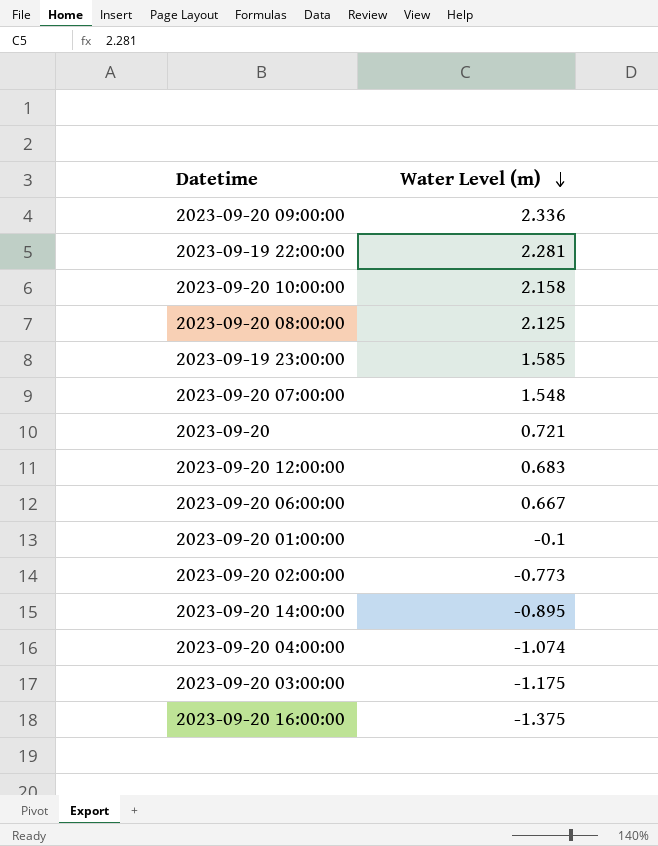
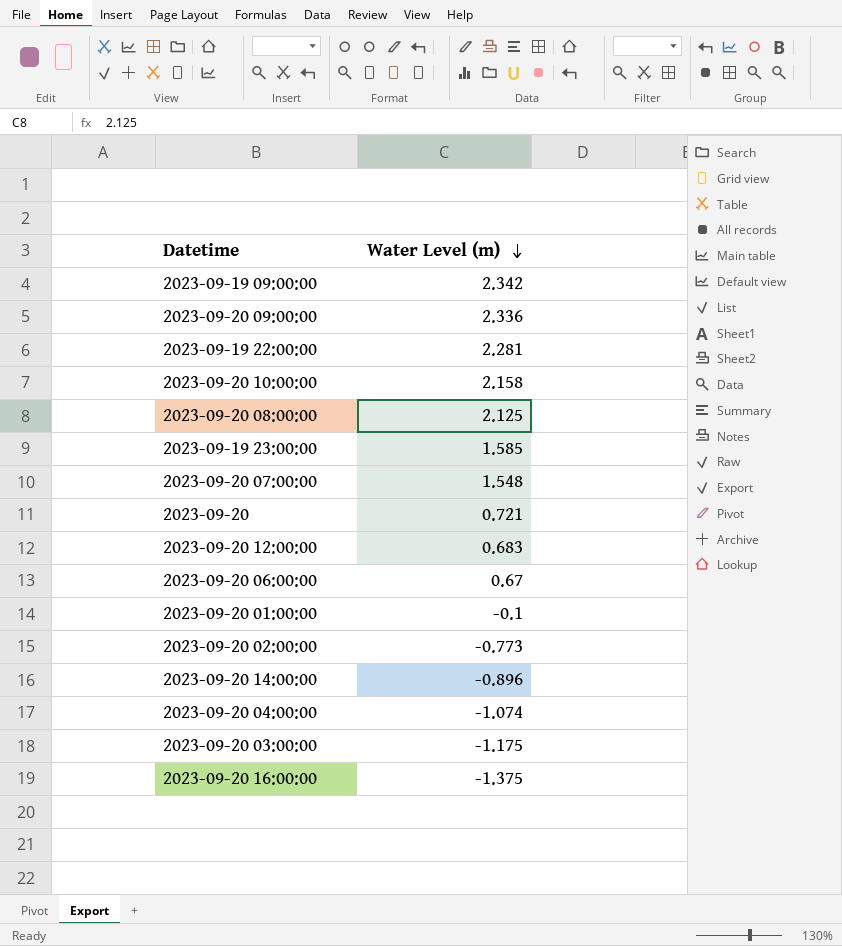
row 2023-09-19 09:00:00: none -> 2.342
2023-09-20 06:00:00 | Water Level (m): 0.667 -> 0.67
2023-09-20 14:00:00 | Water Level (m): -0.895 -> -0.896

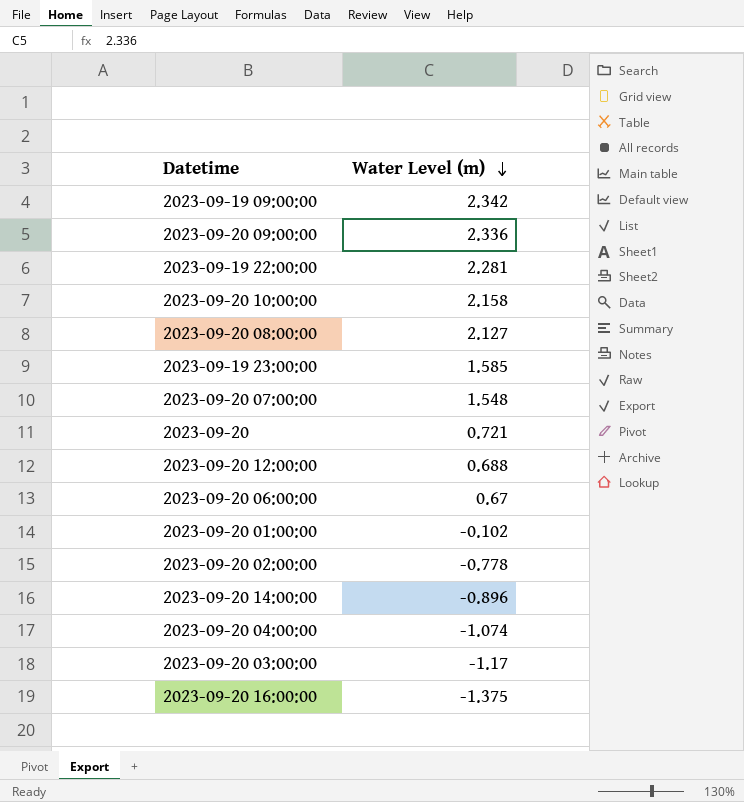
2023-09-20 08:00:00 | Water Level (m): 2.125 -> 2.127
2023-09-20 12:00:00 | Water Level (m): 0.683 -> 0.688
2023-09-20 01:00:00 | Water Level (m): -0.1 -> -0.102
2023-09-20 02:00:00 | Water Level (m): -0.773 -> -0.778
2023-09-20 03:00:00 | Water Level (m): -1.175 -> -1.17

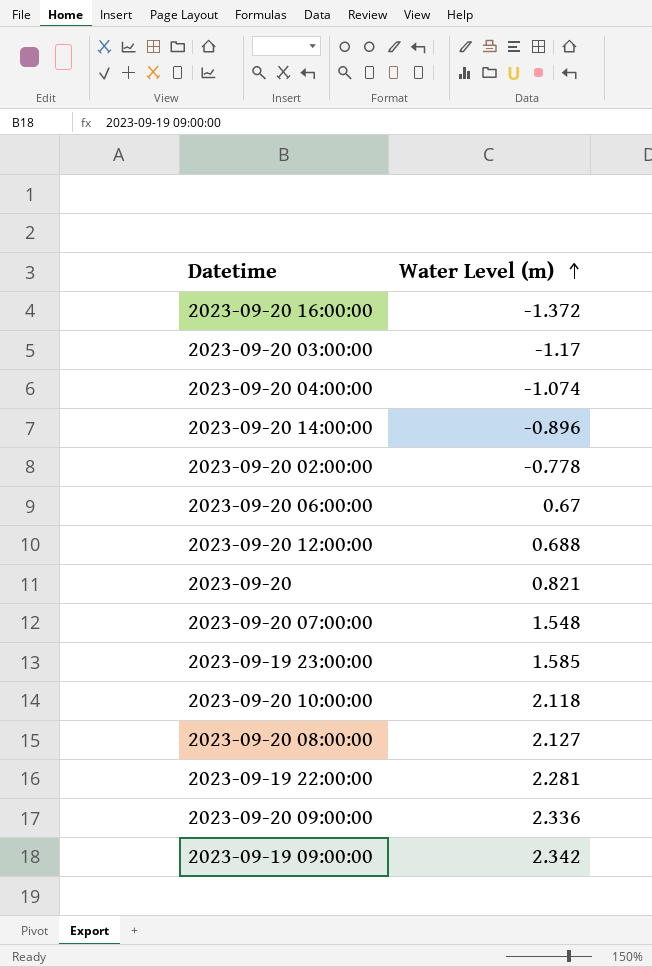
row order: Water Level (m) descending -> Water Level (m) ascending
row 2023-09-20 01:00:00: -0.102 -> none
2023-09-20 16:00:00 | Water Level (m): -1.375 -> -1.372
2023-09-20 | Water Level (m): 0.721 -> 0.821
2023-09-20 10:00:00 | Water Level (m): 2.158 -> 2.118

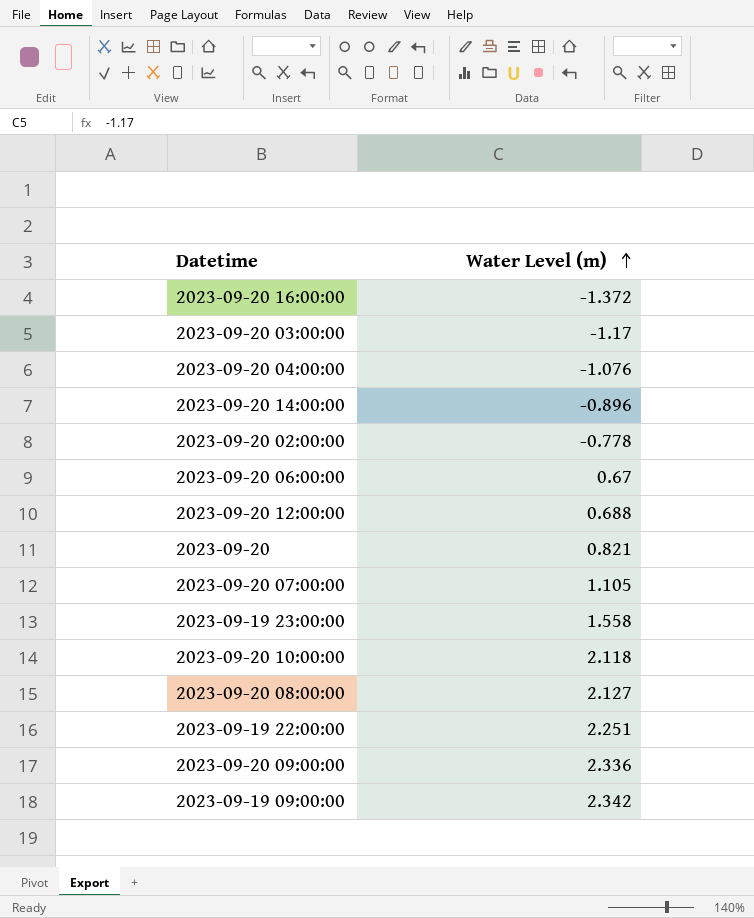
2023-09-20 04:00:00 | Water Level (m): -1.074 -> -1.076
2023-09-20 07:00:00 | Water Level (m): 1.548 -> 1.105
2023-09-19 23:00:00 | Water Level (m): 1.585 -> 1.558
2023-09-19 22:00:00 | Water Level (m): 2.281 -> 2.251

